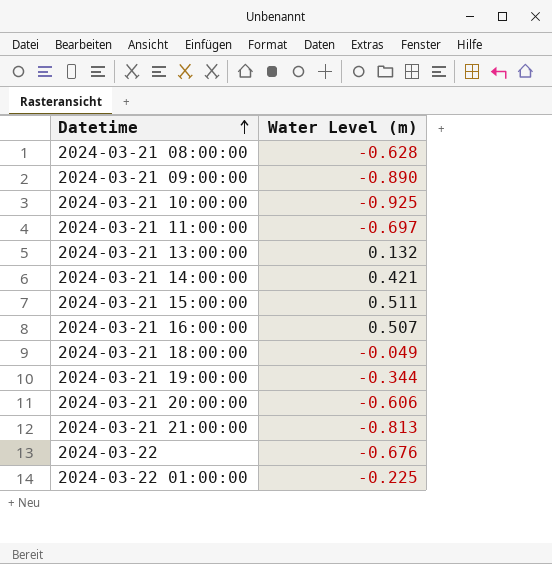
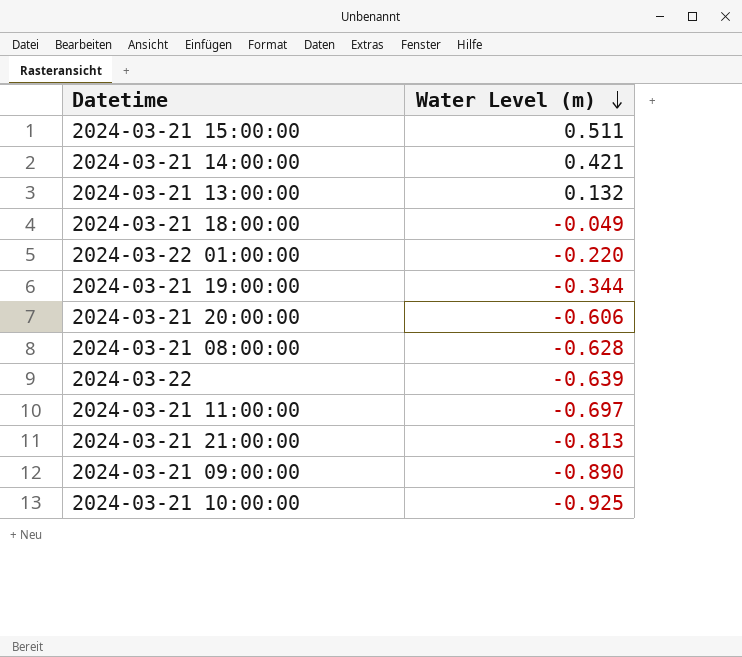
row order: Datetime ascending -> Water Level (m) descending
row 2024-03-21 16:00:00: 0.507 -> none
2024-03-22 01:00:00 | Water Level (m): -0.225 -> -0.220
2024-03-22 | Water Level (m): -0.676 -> -0.639

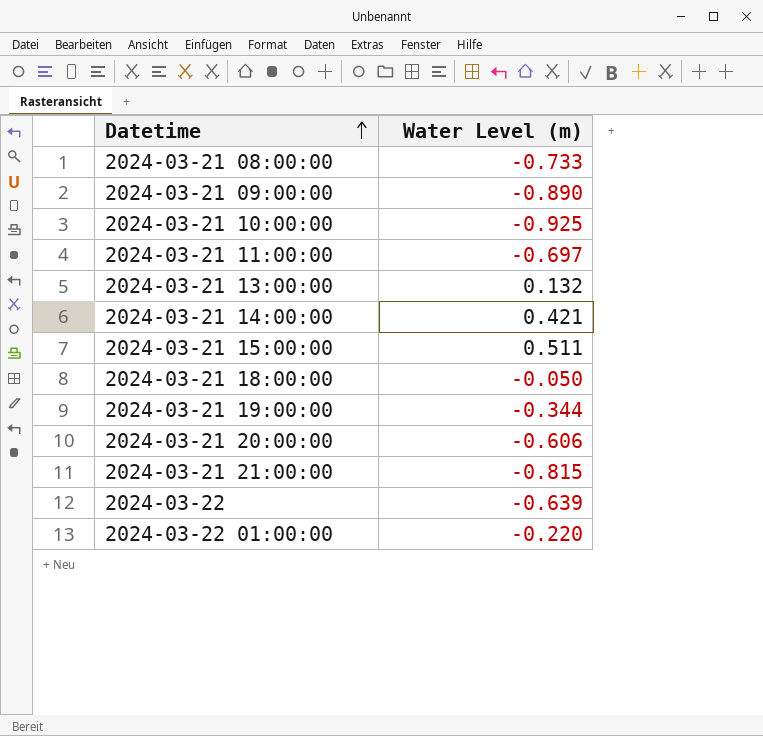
row order: Water Level (m) descending -> Datetime ascending
2024-03-21 08:00:00 | Water Level (m): -0.628 -> -0.733
2024-03-21 18:00:00 | Water Level (m): -0.049 -> -0.050
2024-03-21 21:00:00 | Water Level (m): -0.813 -> -0.815

